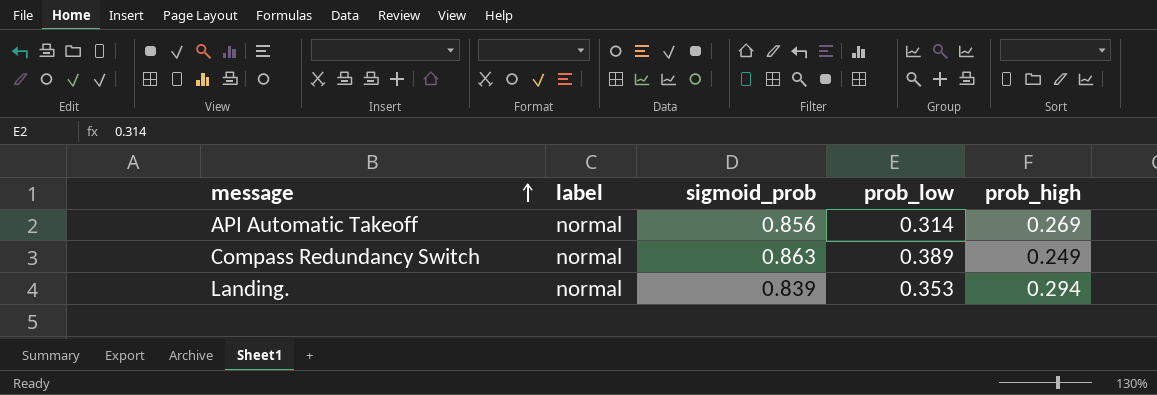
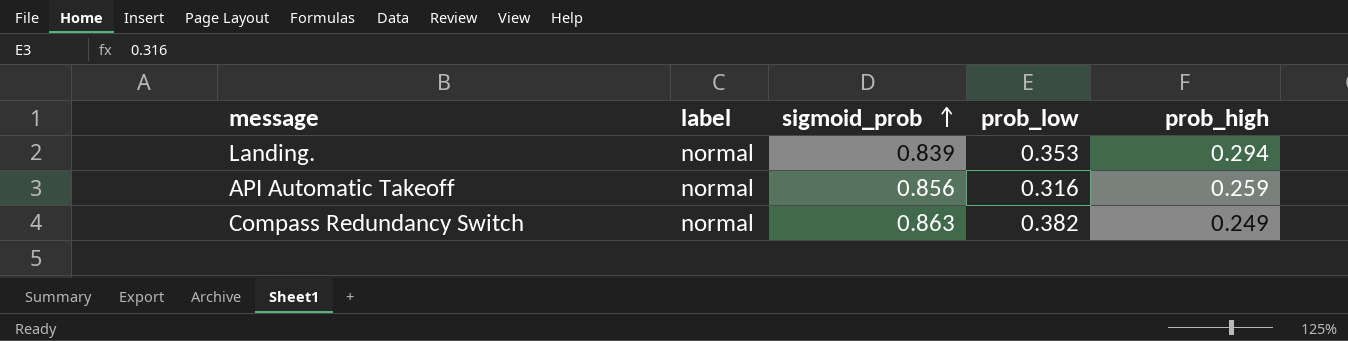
row order: message ascending -> sigmoid_prob ascending
API Automatic Takeoff | prob_low: 0.314 -> 0.316
API Automatic Takeoff | prob_high: 0.269 -> 0.259
Compass Redundancy Switch | prob_low: 0.389 -> 0.382

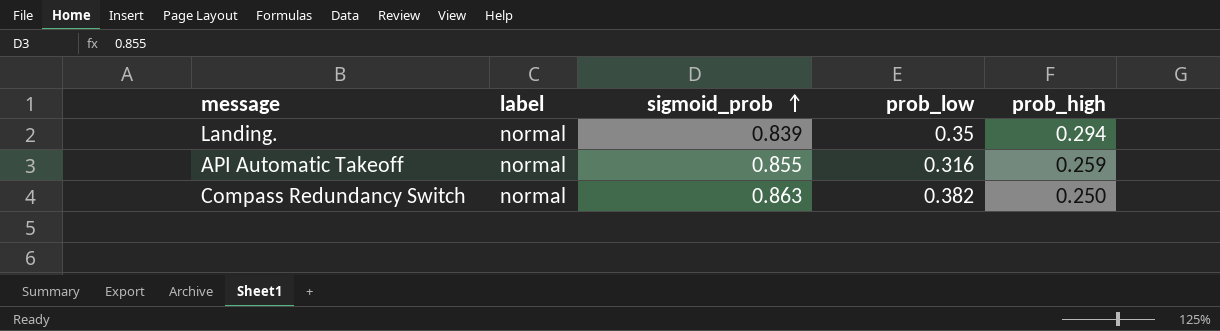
Landing. | prob_low: 0.353 -> 0.35
API Automatic Takeoff | sigmoid_prob: 0.856 -> 0.855
Compass Redundancy Switch | prob_high: 0.249 -> 0.250

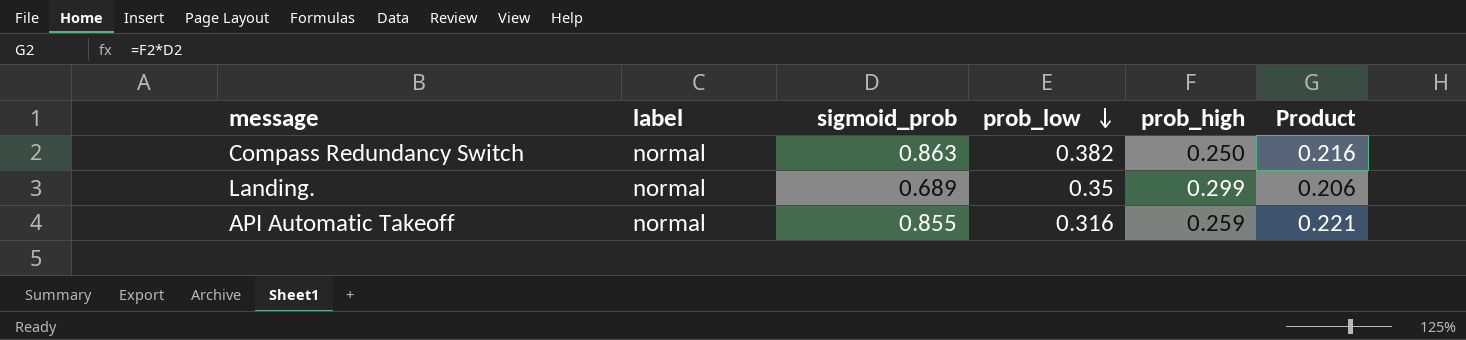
row order: sigmoid_prob ascending -> prob_low descending
column Product | formula: none -> [sigmoid_prob] * [prob_high]
Landing. | sigmoid_prob: 0.839 -> 0.689
Landing. | prob_high: 0.294 -> 0.299

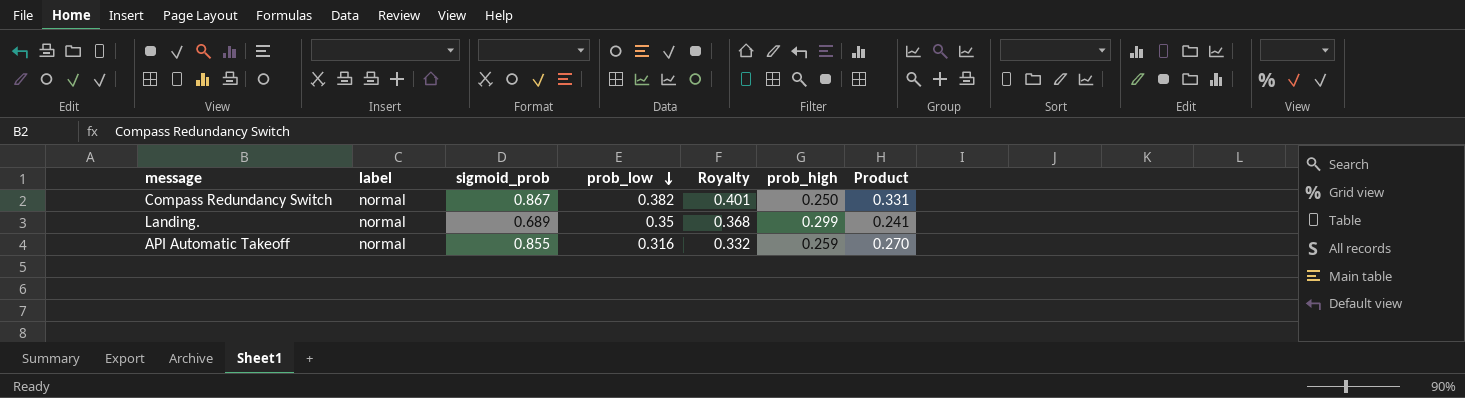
column Royalty | formula: none -> [prob_low] * 1.05
column Product | formula: [sigmoid_prob] * [prob_high] -> [sigmoid_prob] * [prob_low]
Compass Redundancy Switch | sigmoid_prob: 0.863 -> 0.867

